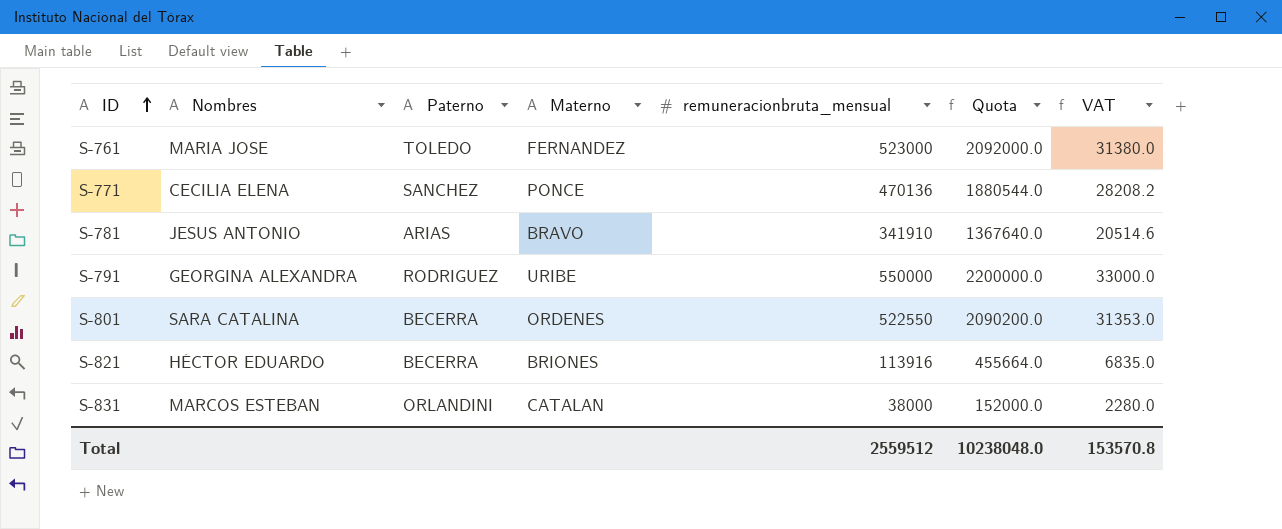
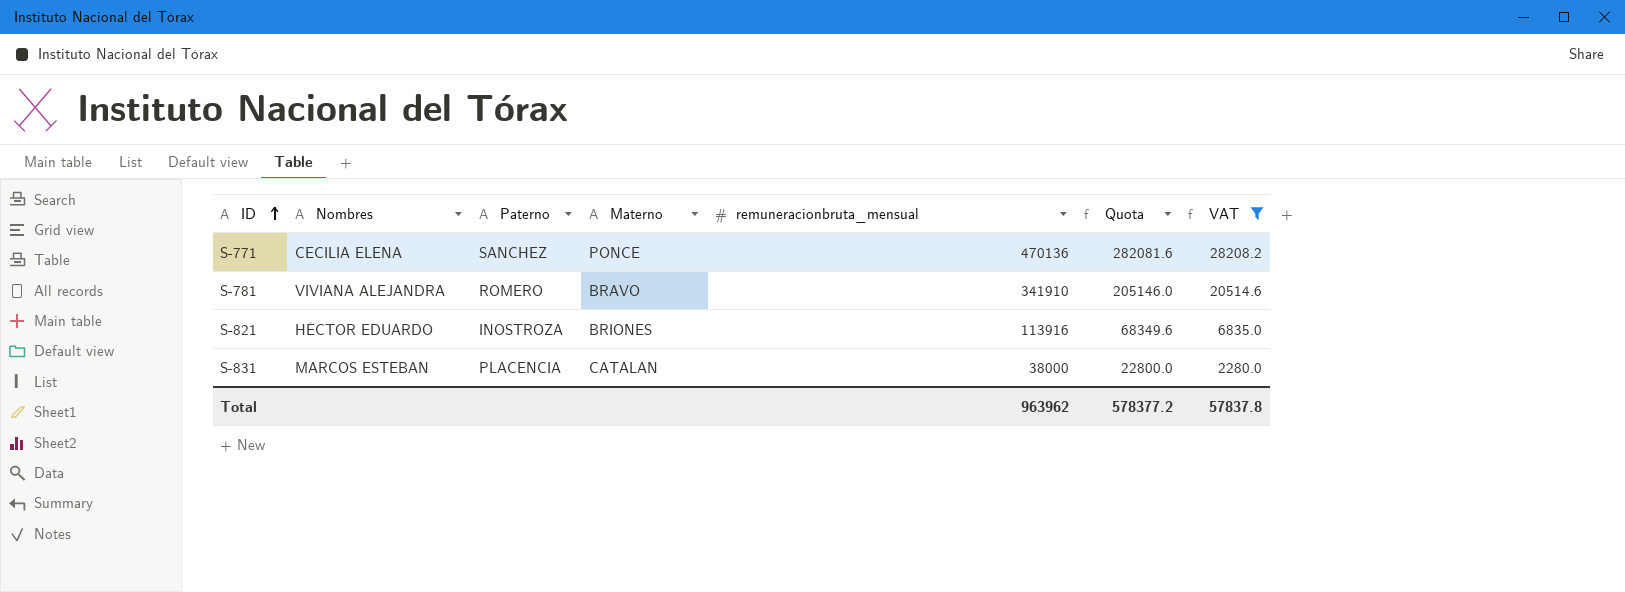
filter: none -> VAT <= 28208.2
column Quota | formula: [remuneracionbruta_mensual] * 4 -> [remuneracionbruta_mensual] * 0.6
S-781 | Nombres: JESUS ANTONIO -> VIVIANA ALEJANDRA
S-781 | Paterno: ARIAS -> ROMERO
S-821 | Paterno: BECERRA -> INOSTROZA
S-831 | Paterno: ORLANDINI -> PLACENCIA
Total | remuneracionbruta_mensual: 2559512 -> 963962
Total | Quota: 10238048.0 -> 578377.2
Total | VAT: 153570.8 -> 57837.8

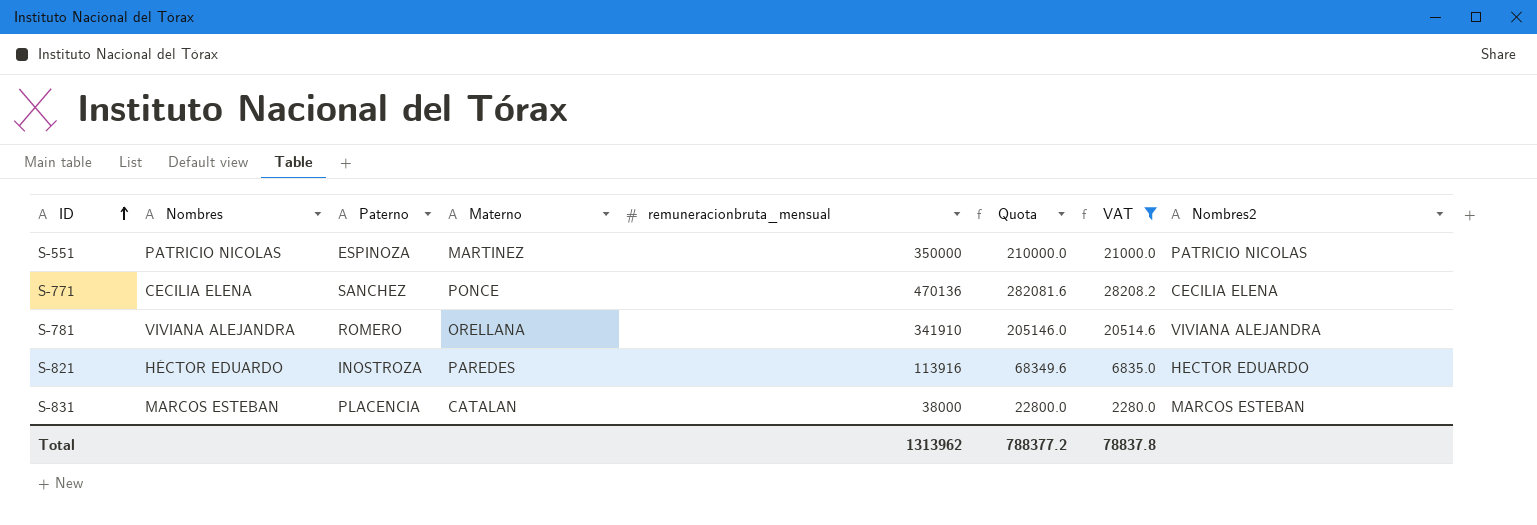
column Nombres2 | position: none -> 8
row S-551: none -> PATRICIO NICOLAS | ESPINOZA | MARTINEZ | 350000 | 210000.0 | 21000.0 | PATRICIO NICOLAS
S-781 | Materno: BRAVO -> ORELLANA
S-821 | Materno: BRIONES -> PAREDES
Total | remuneracionbruta_mensual: 963962 -> 1313962
Total | Quota: 578377.2 -> 788377.2
Total | VAT: 57837.8 -> 78837.8

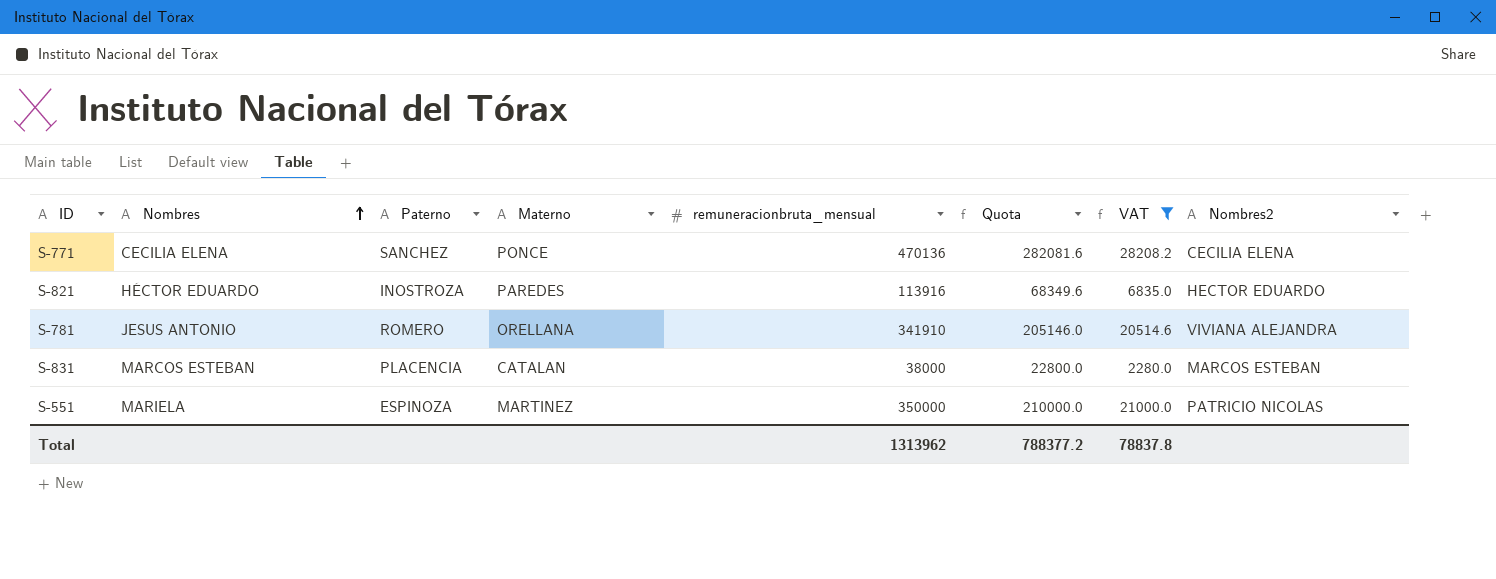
row order: ID ascending -> Nombres ascending
S-781 | Nombres: VIVIANA ALEJANDRA -> JESUS ANTONIO
S-551 | Nombres: PATRICIO NICOLAS -> MARIELA

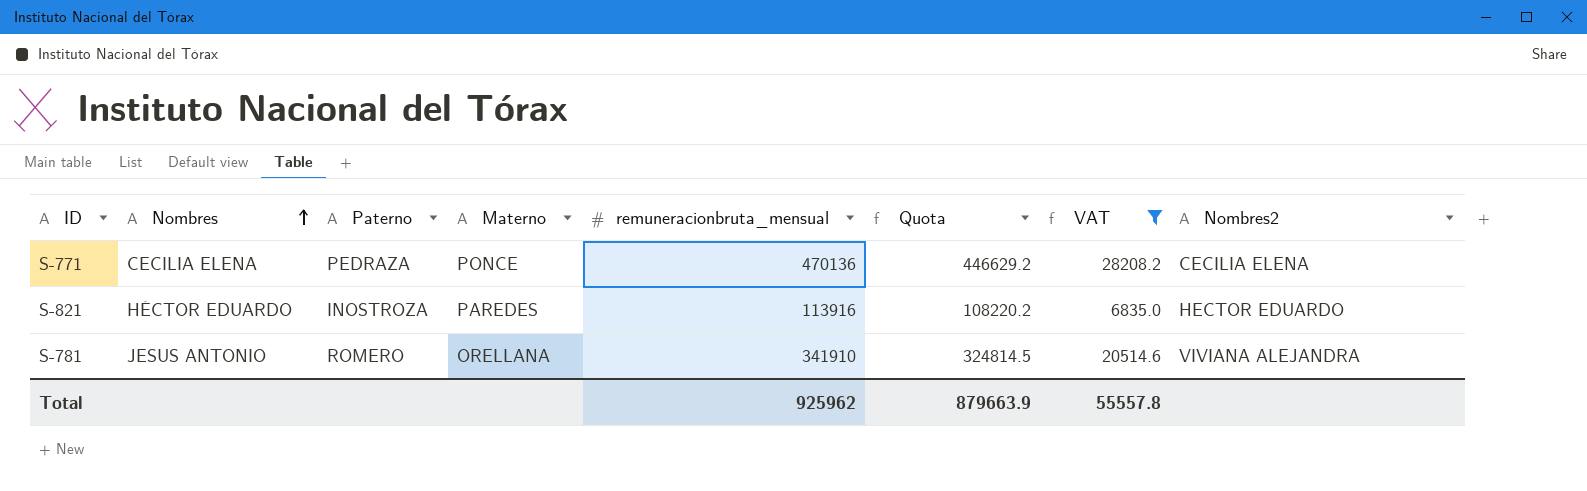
column Quota | formula: [remuneracionbruta_mensual] * 0.6 -> [remuneracionbruta_mensual] * 0.95
row S-831: MARCOS ESTEBAN | PLACENCIA | CATALAN | 38000 | 22800.0 | 2280.0 | MARCOS ESTEBAN -> none
row S-551: MARIELA | ESPINOZA | MARTINEZ | 350000 | 210000.0 | 21000.0 | PATRICIO NICOLAS -> none
S-771 | Paterno: SANCHEZ -> PEDRAZA
Total | remuneracionbruta_mensual: 1313962 -> 925962
Total | Quota: 788377.2 -> 879663.9
Total | VAT: 78837.8 -> 55557.8

